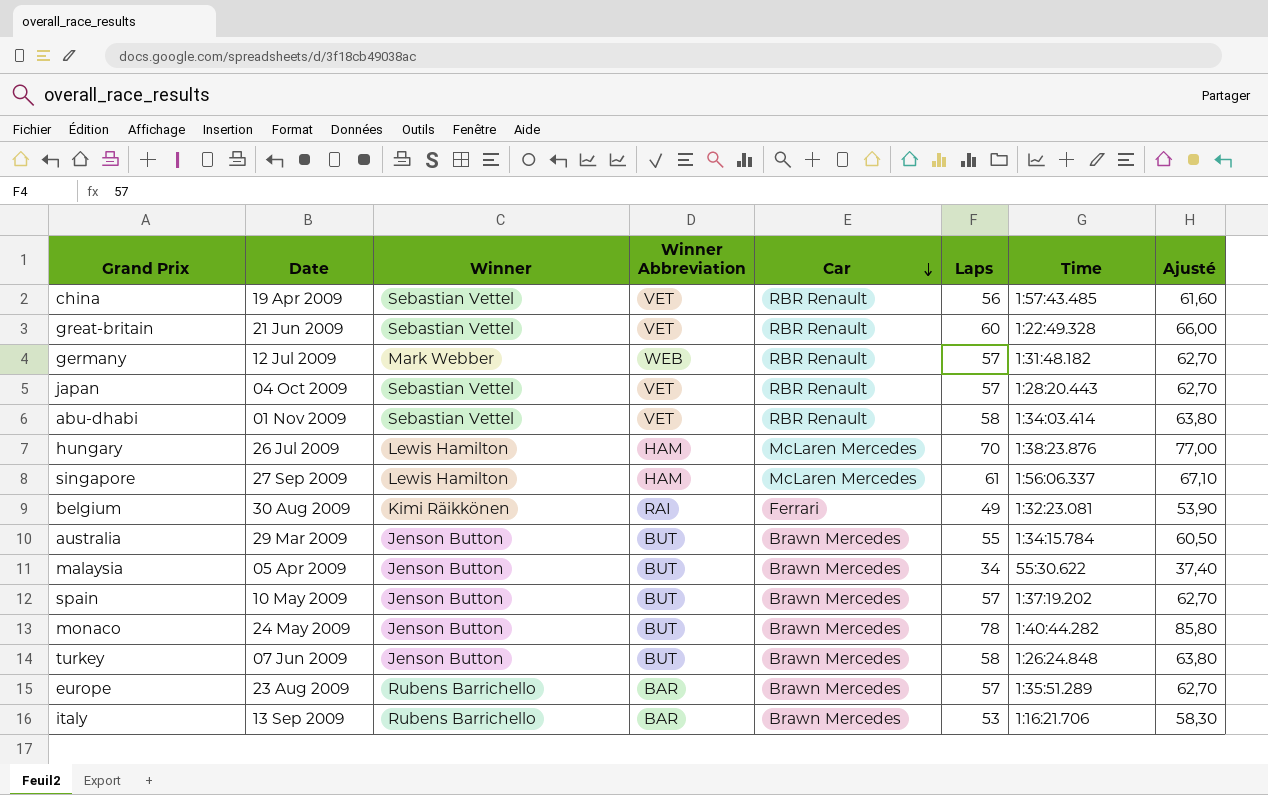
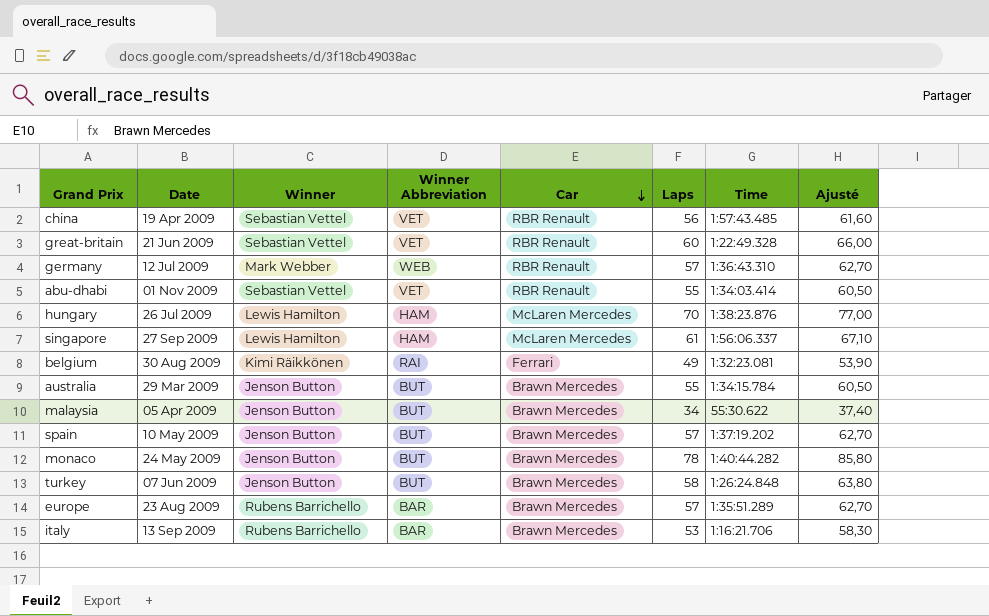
row japan: 04 Oct 2009 | Sebastian Vettel | VET | RBR Renault | 57 | 1:28:20.443 | 62,70 -> none
germany | Time: 1:31:48.182 -> 1:36:43.310
abu-dhabi | Laps: 58 -> 55
abu-dhabi | Ajusté: 63,80 -> 60,50

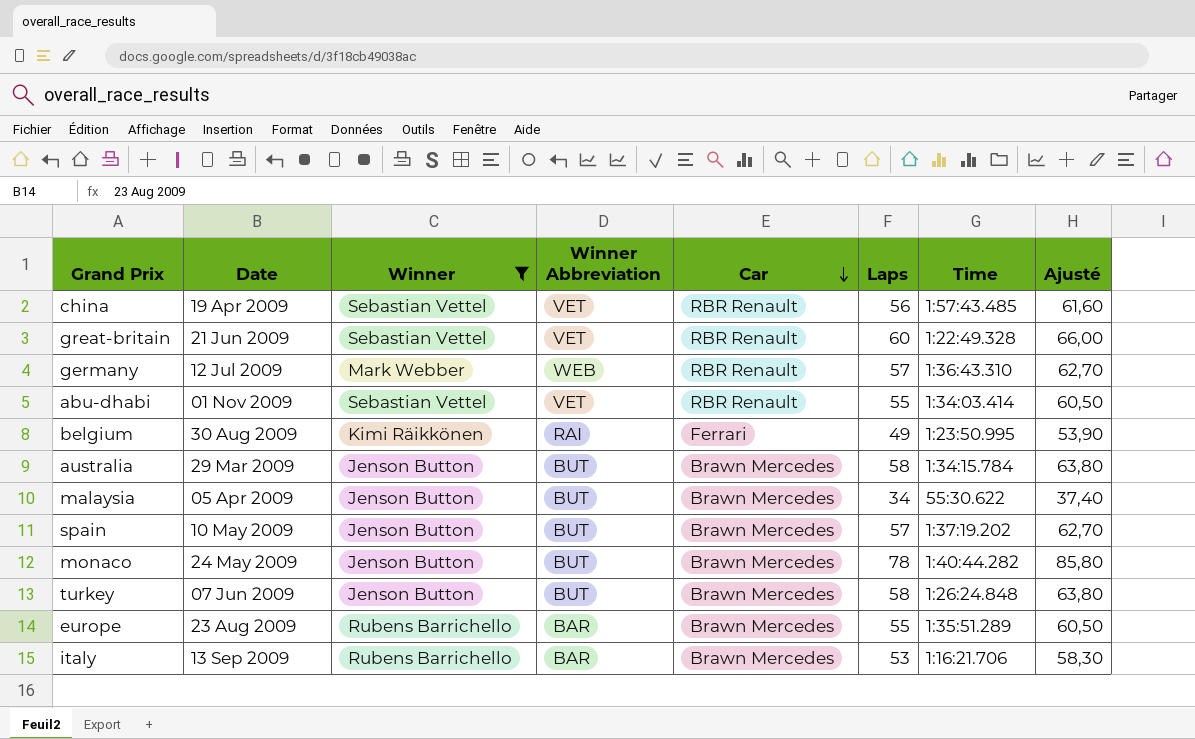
filter: none -> Winner != Lewis Hamilton
belgium | Time: 1:32:23.081 -> 1:23:50.995
australia | Laps: 55 -> 58
australia | Ajusté: 60,50 -> 63,80
europe | Laps: 57 -> 55
europe | Ajusté: 62,70 -> 60,50

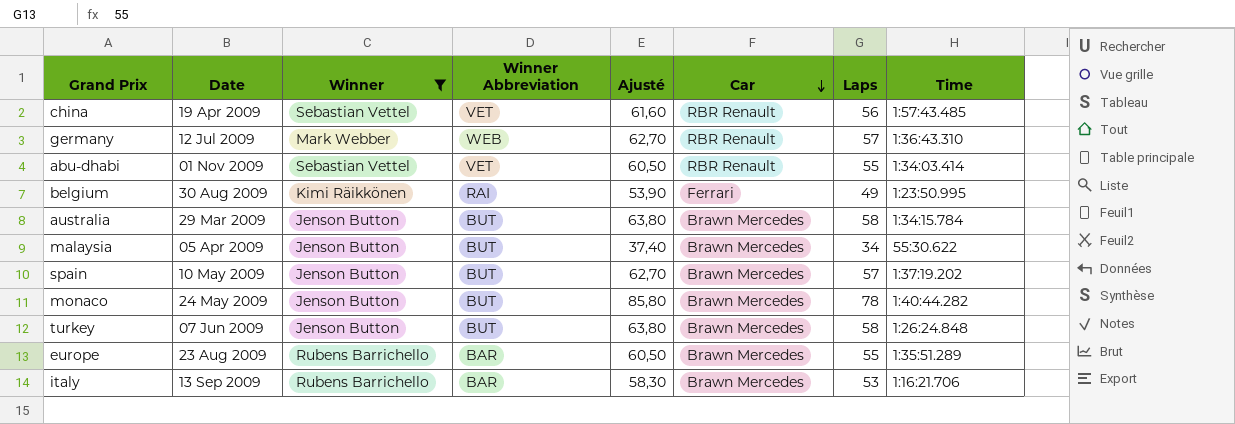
column Ajusté | position: 8 -> 5
row great-britain: 21 Jun 2009 | Sebastian Vettel | VET | RBR Renault | 60 | 1:22:49.328 | 66,00 -> none

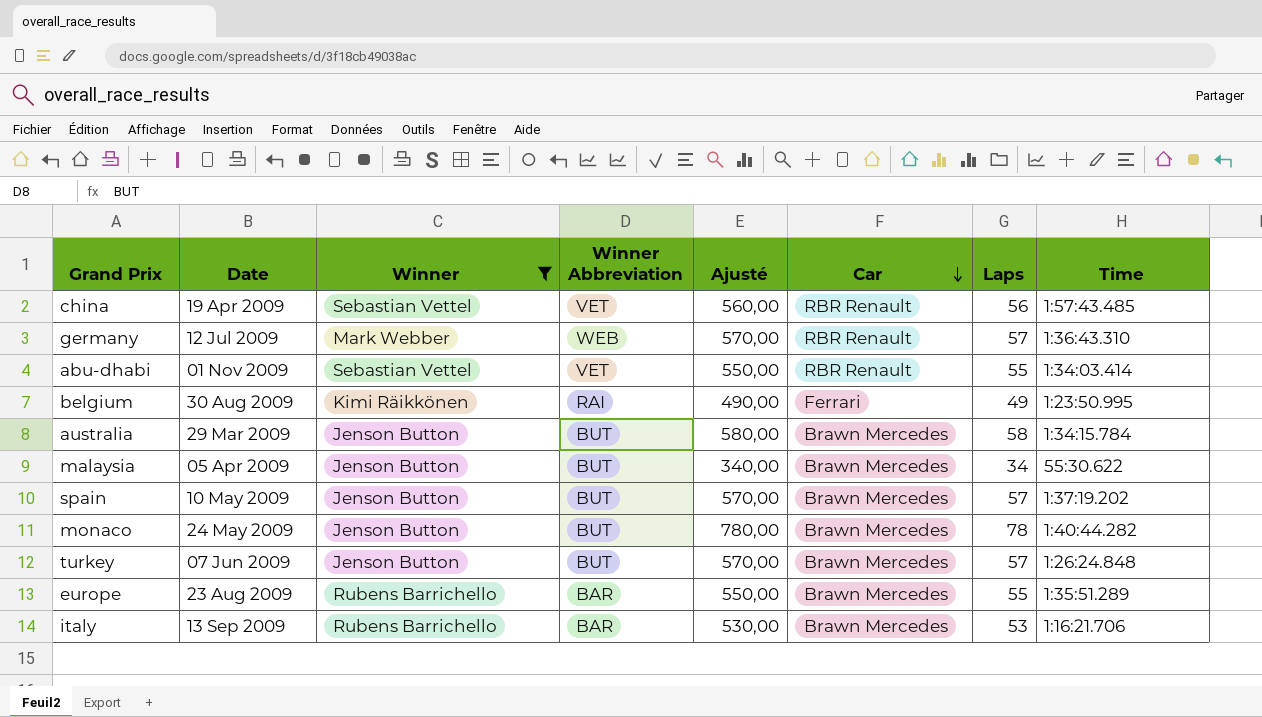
column Ajusté | formula: [Laps] * 1,1 -> [Laps] * 10
turkey | Laps: 58 -> 57

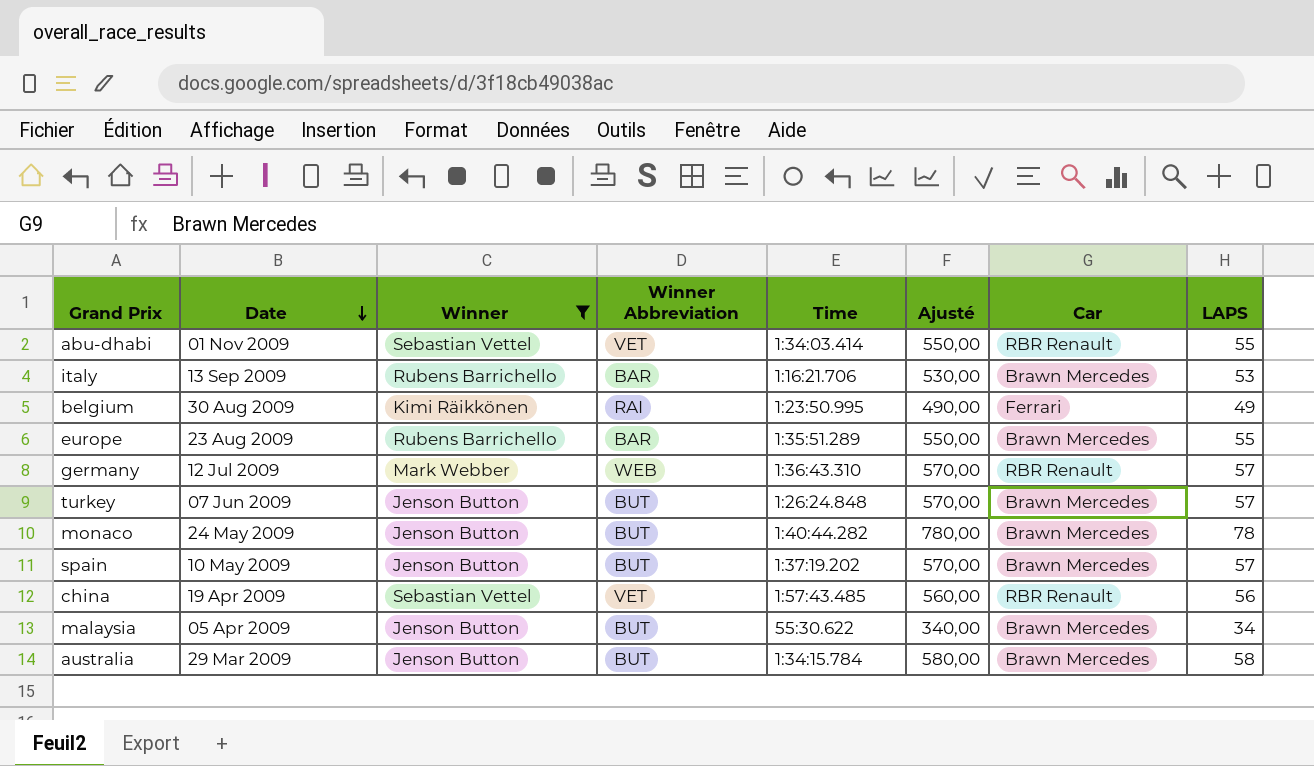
row order: Car descending -> Date descending
column Time | position: 8 -> 5
column name: Laps -> LAPS

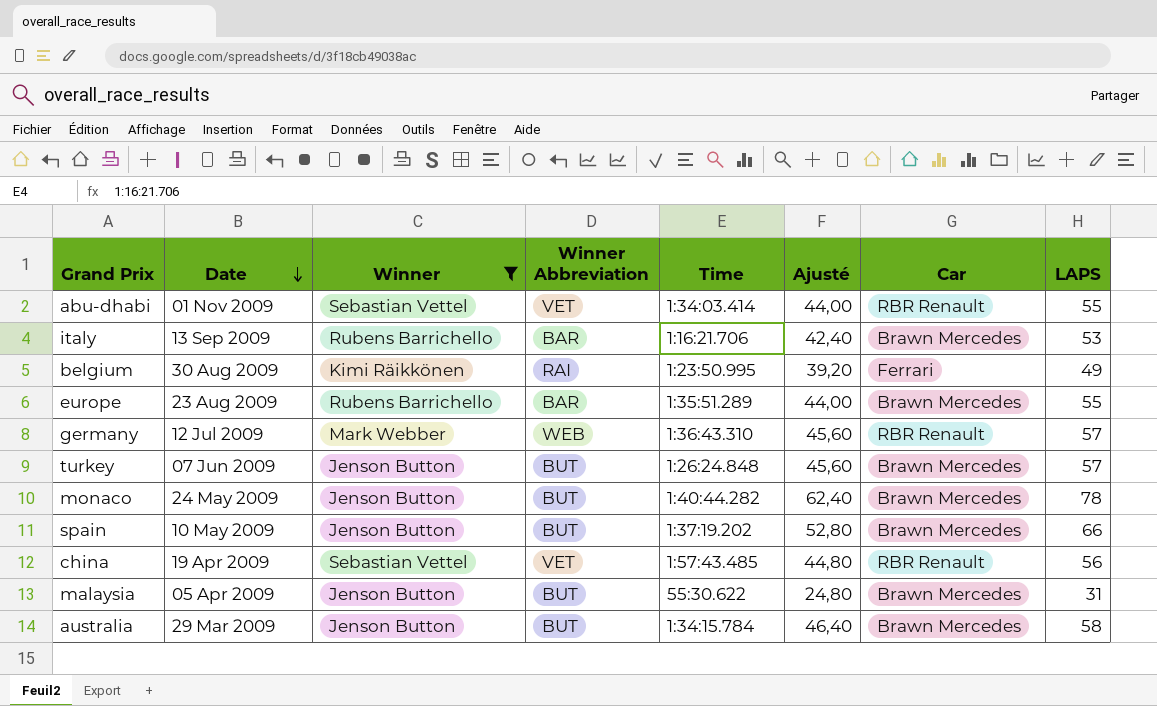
column Ajusté | formula: [LAPS] * 10 -> [LAPS] * 0,8
spain | LAPS: 57 -> 66
malaysia | LAPS: 34 -> 31

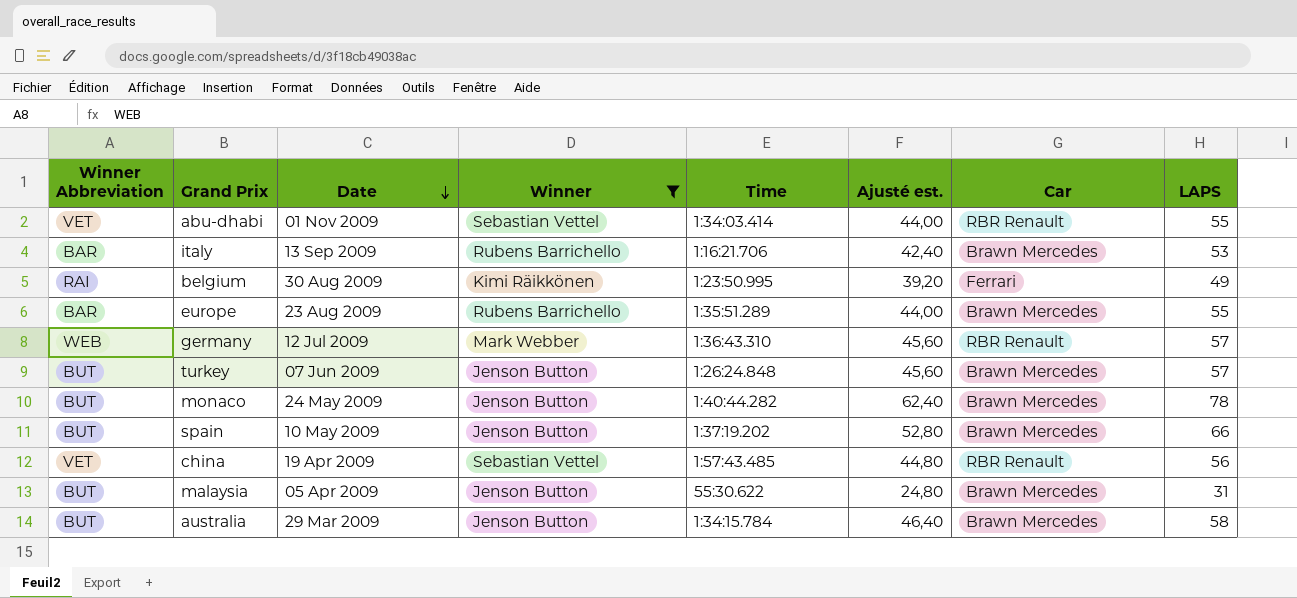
column Winner Abbreviation | position: 4 -> 1
column name: Ajusté -> Ajusté est.

